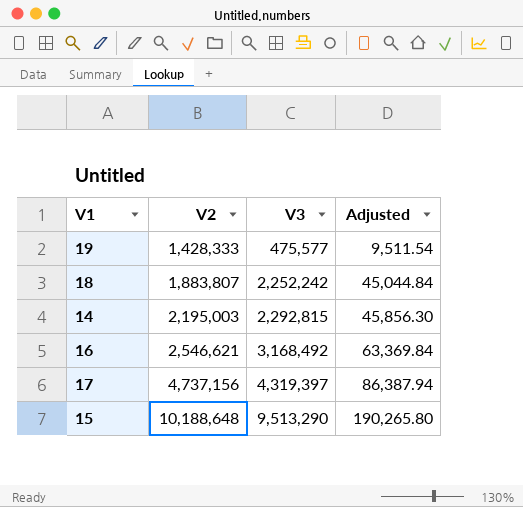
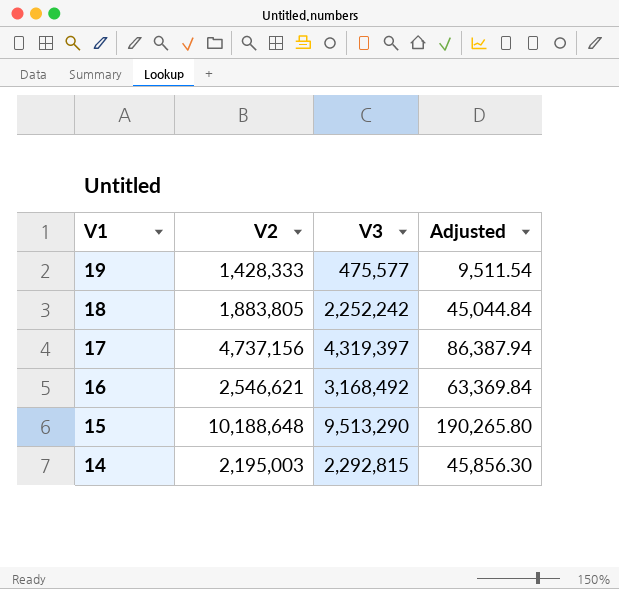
row order: V2 ascending -> V1 descending
18 | V2: 1,883,807 -> 1,883,805

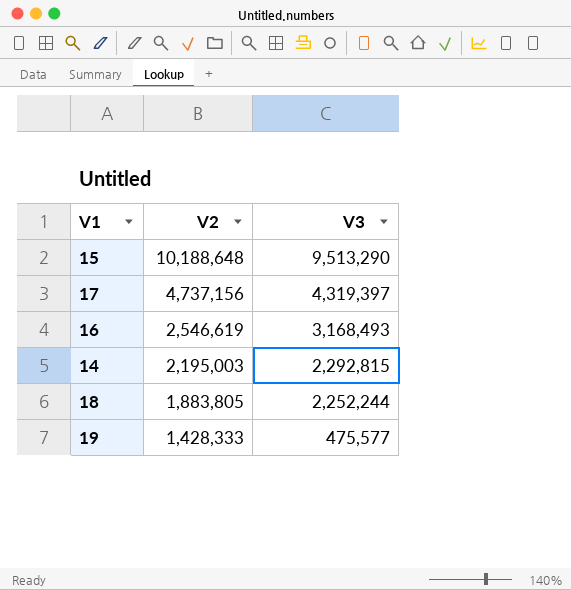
row order: V1 descending -> V2 descending
column Adjusted | formula: [V3] * 0.02 -> none
16 | V2: 2,546,621 -> 2,546,619
16 | V3: 3,168,492 -> 3,168,493
18 | V3: 2,252,242 -> 2,252,244

